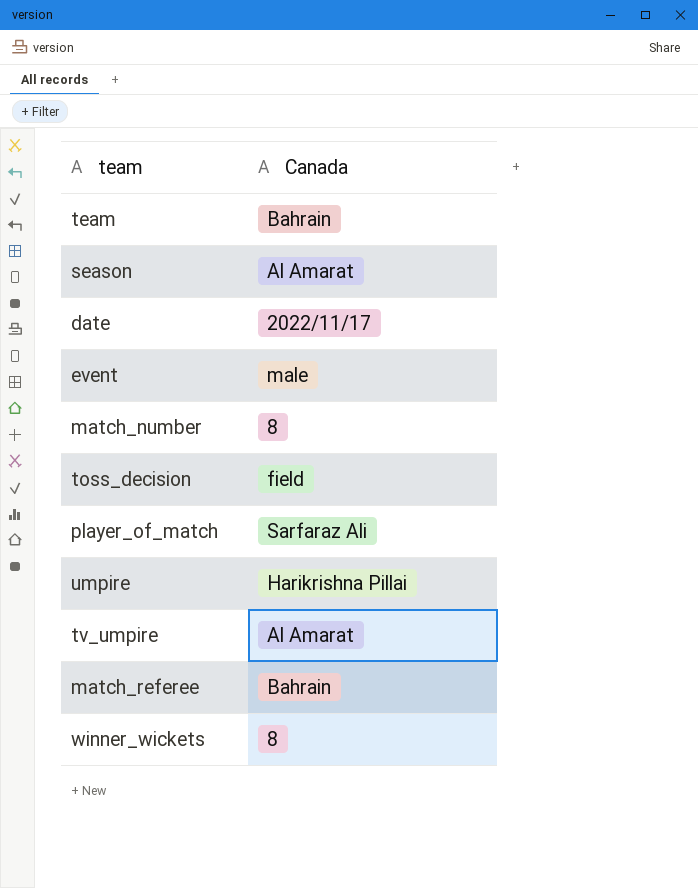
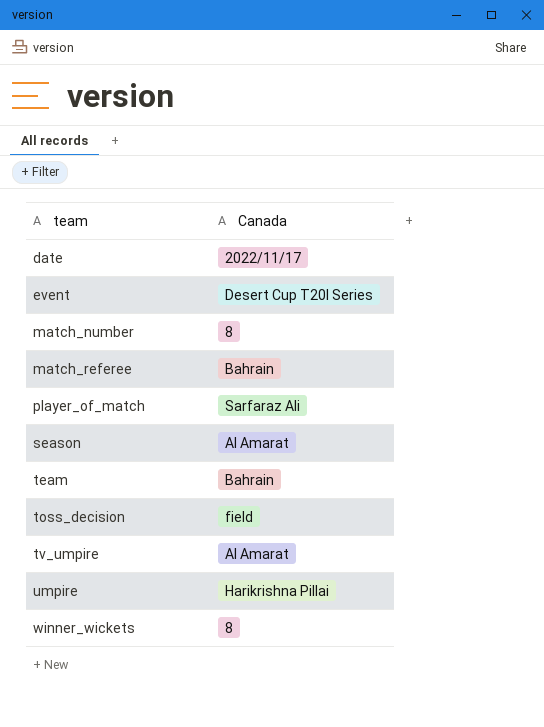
row order: none -> team ascending
event | Canada: male -> Desert Cup T20I Series

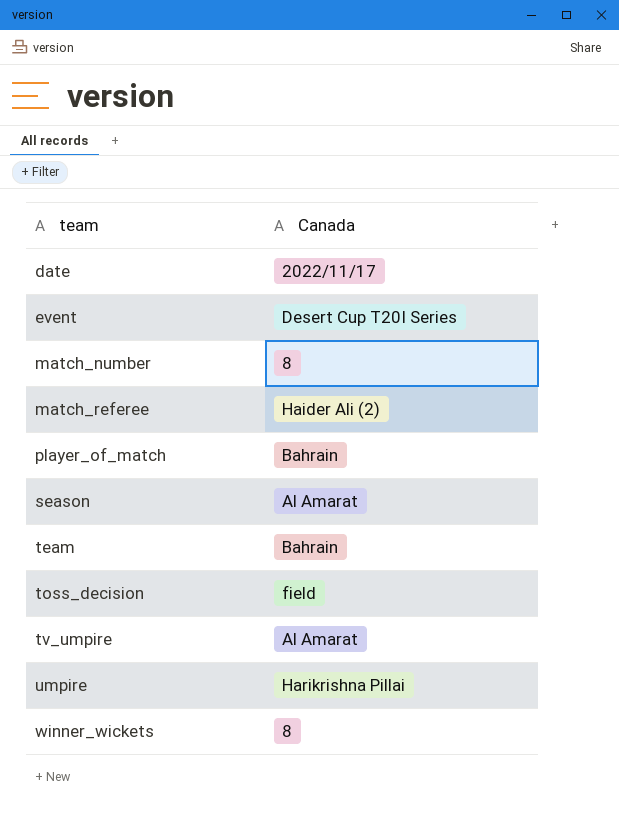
match_referee | Canada: Bahrain -> Haider Ali (2)
player_of_match | Canada: Sarfaraz Ali -> Bahrain

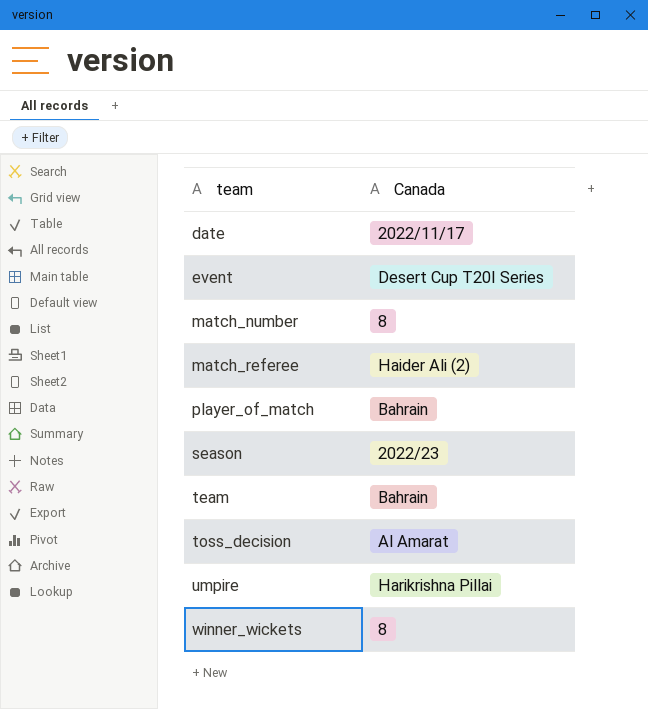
row tv_umpire: Al Amarat -> none
season | Canada: Al Amarat -> 2022/23
toss_decision | Canada: field -> Al Amarat

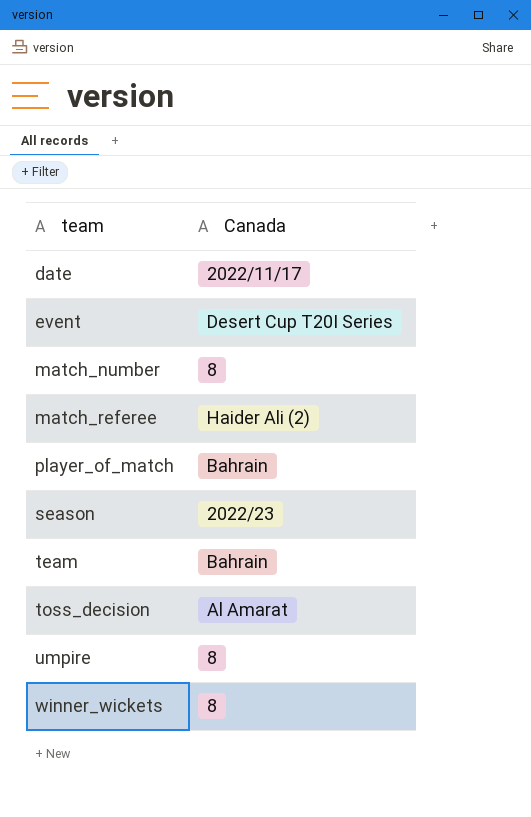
umpire | Canada: Harikrishna Pillai -> 8

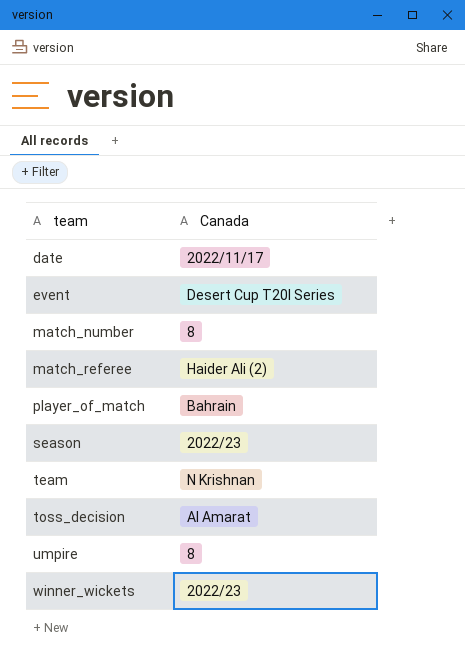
team | Canada: Bahrain -> N Krishnan
winner_wickets | Canada: 8 -> 2022/23

